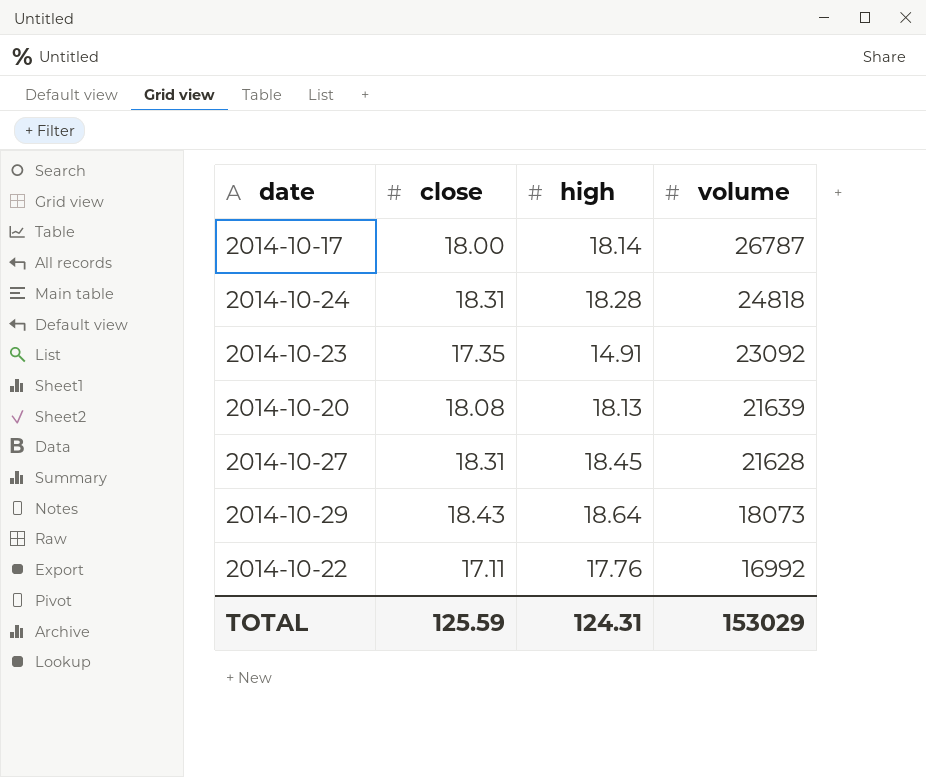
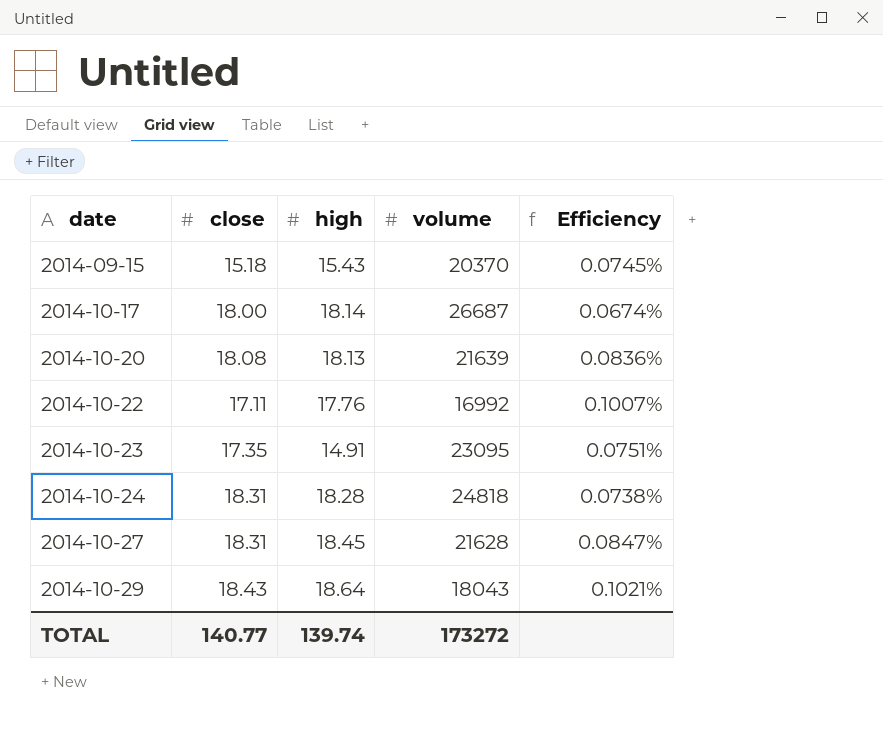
row order: volume descending -> date ascending
column Efficiency | formula: none -> [close] / [volume]
row 2014-09-15: none -> 15.18 | 15.43 | 20370 | 0.0745%
2014-10-17 | volume: 26787 -> 26687
2014-10-23 | volume: 23092 -> 23095
2014-10-29 | volume: 18073 -> 18043
TOTAL | close: 125.59 -> 140.77
TOTAL | high: 124.31 -> 139.74
TOTAL | volume: 153029 -> 173272

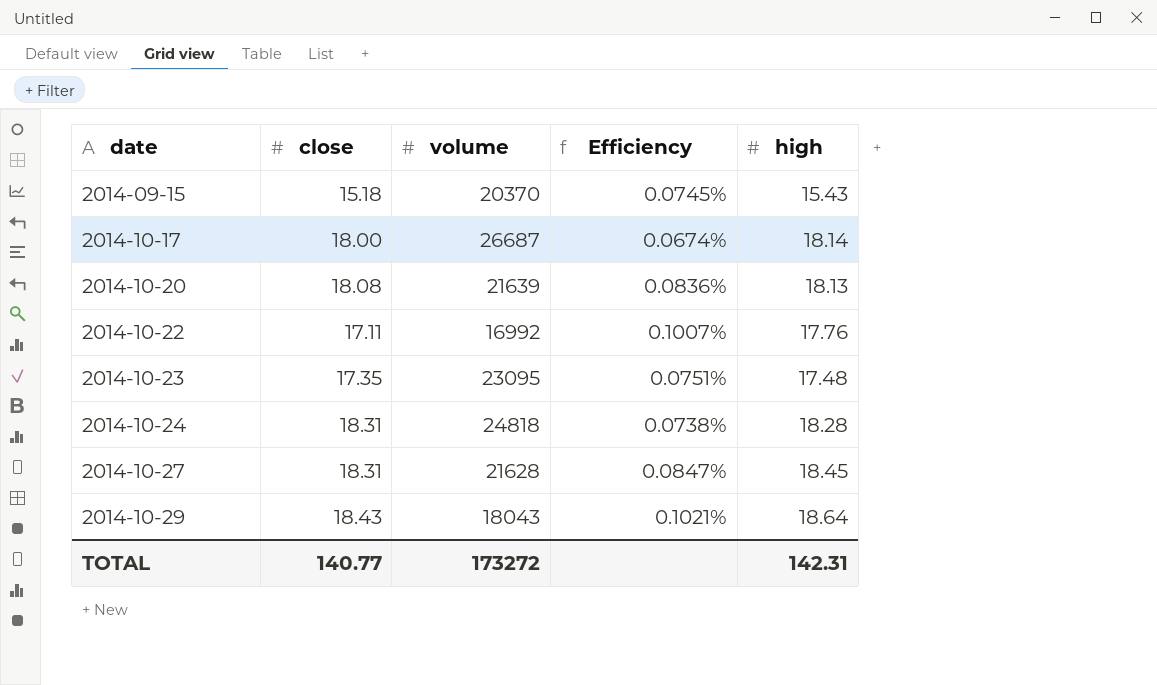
column high | position: 3 -> 5
2014-10-23 | high: 14.91 -> 17.48
TOTAL | high: 139.74 -> 142.31

